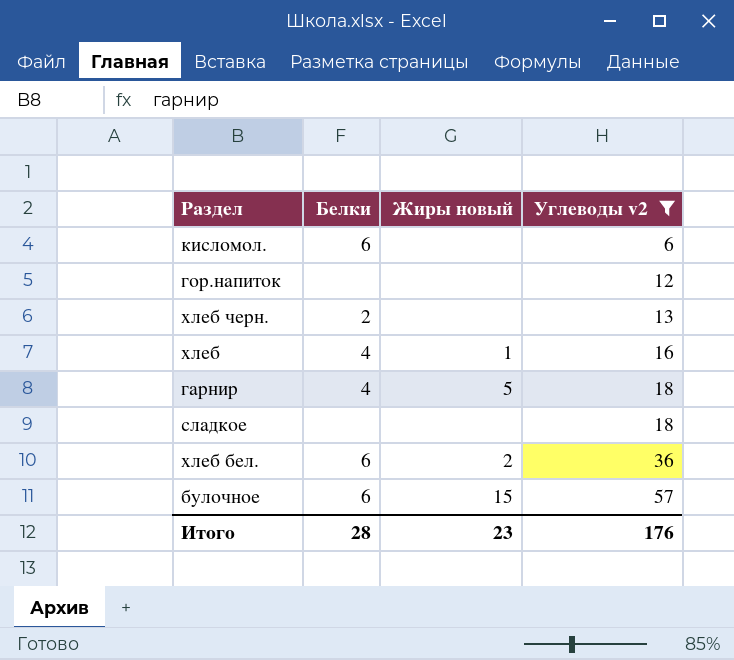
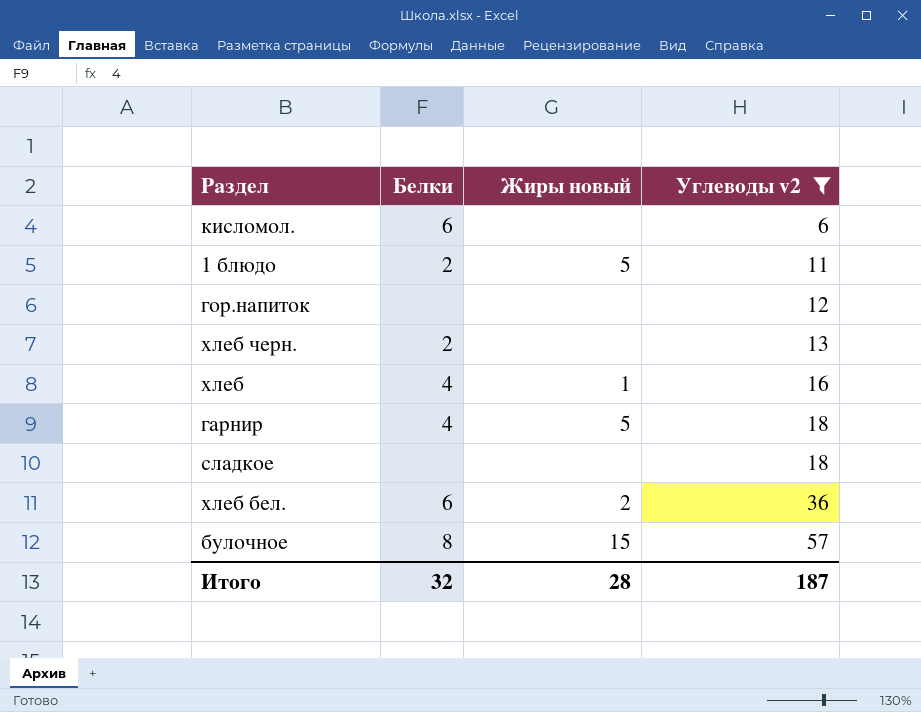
row 1 блюдо: none -> 2 | 5 | 11
булочное | Белки: 6 -> 8
Итого | Белки: 28 -> 32
Итого | Жиры новый: 23 -> 28
Итого | Углеводы v2: 176 -> 187

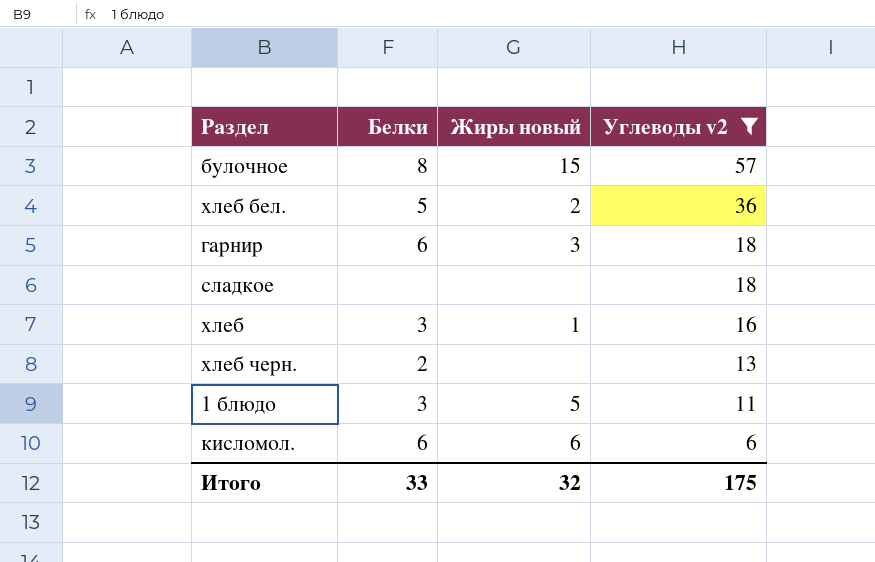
row order: Углеводы v2 ascending -> Углеводы v2 descending
row гор.напиток: none | none | 12 -> none
хлеб бел. | Белки: 6 -> 5
гарнир | Белки: 4 -> 6
гарнир | Жиры новый: 5 -> 3
хлеб | Белки: 4 -> 3
1 блюдо | Белки: 2 -> 3
кисломол. | Жиры новый: none -> 6
Итого | Белки: 32 -> 33
Итого | Жиры новый: 28 -> 32
Итого | Углеводы v2: 187 -> 175

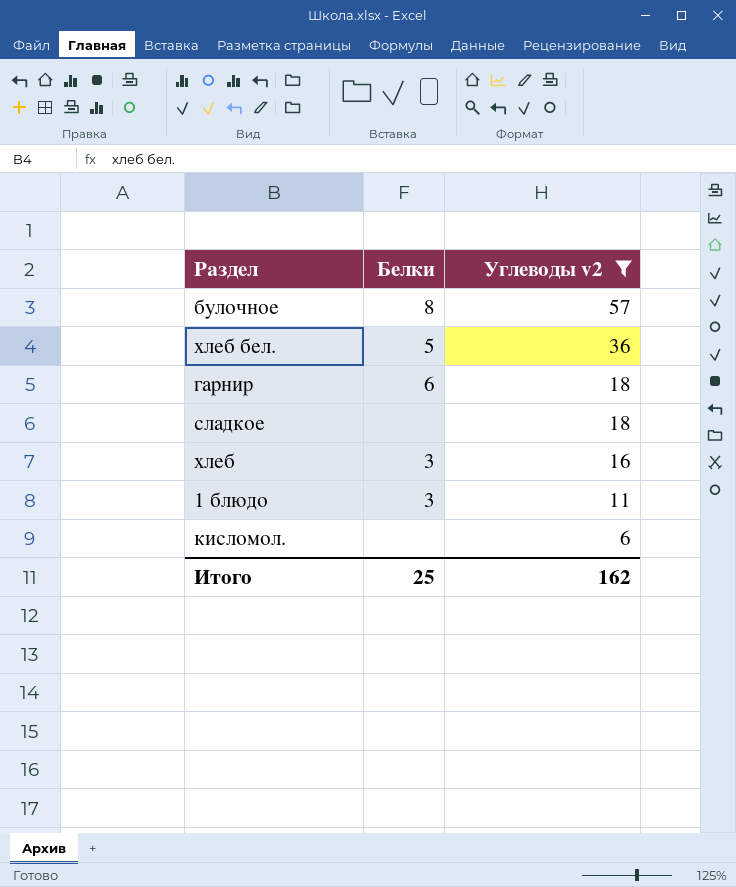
column Жиры новый | position: 3 -> none
row хлеб черн.: 2 | none | 13 -> none
кисломол. | Белки: 6 -> none
Итого | Белки: 33 -> 25
Итого | Углеводы v2: 175 -> 162

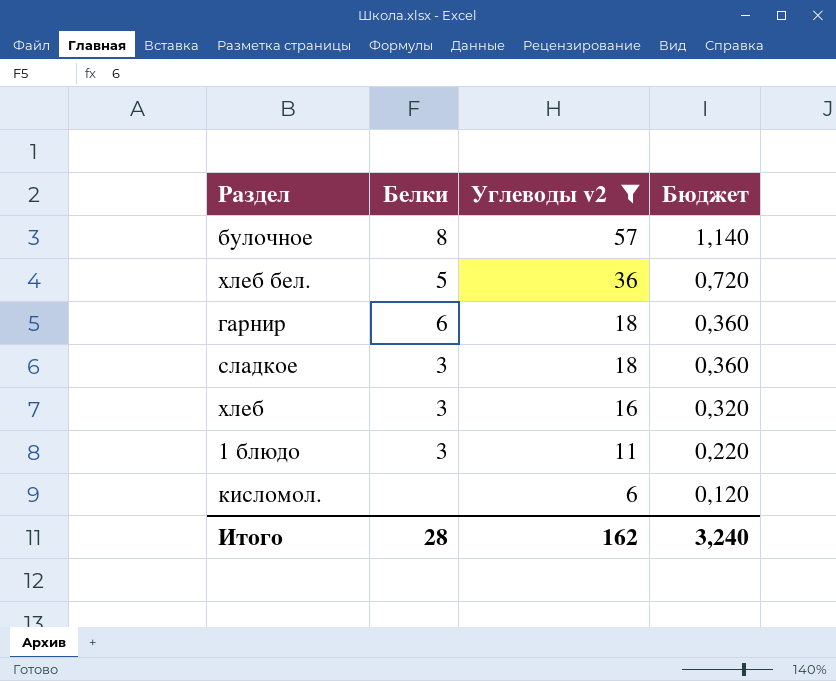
column Бюджет | formula: none -> [Углеводы v2] * 0,02
сладкое | Белки: none -> 3
Итого | Белки: 25 -> 28

